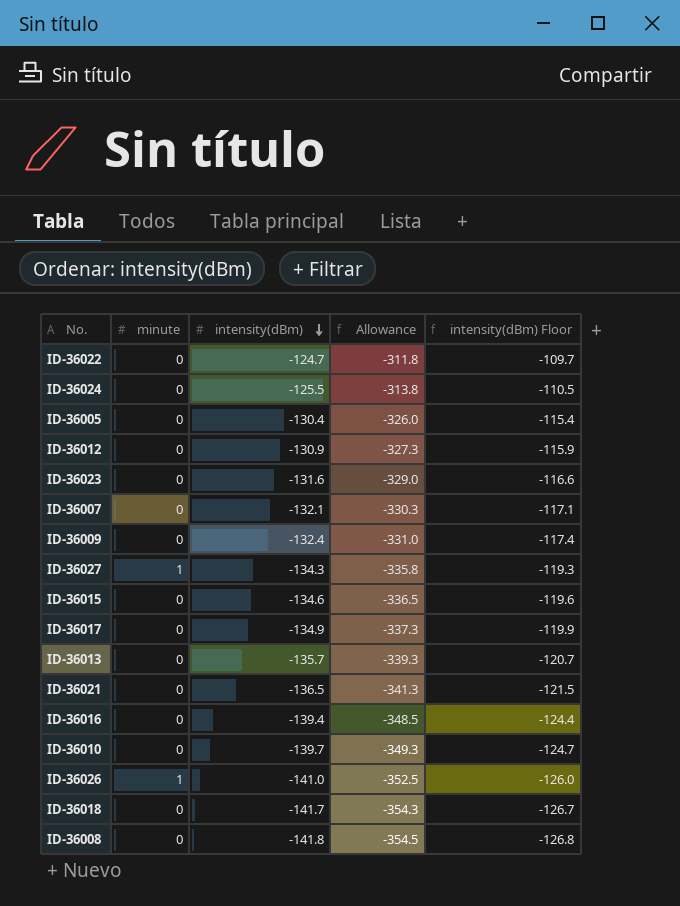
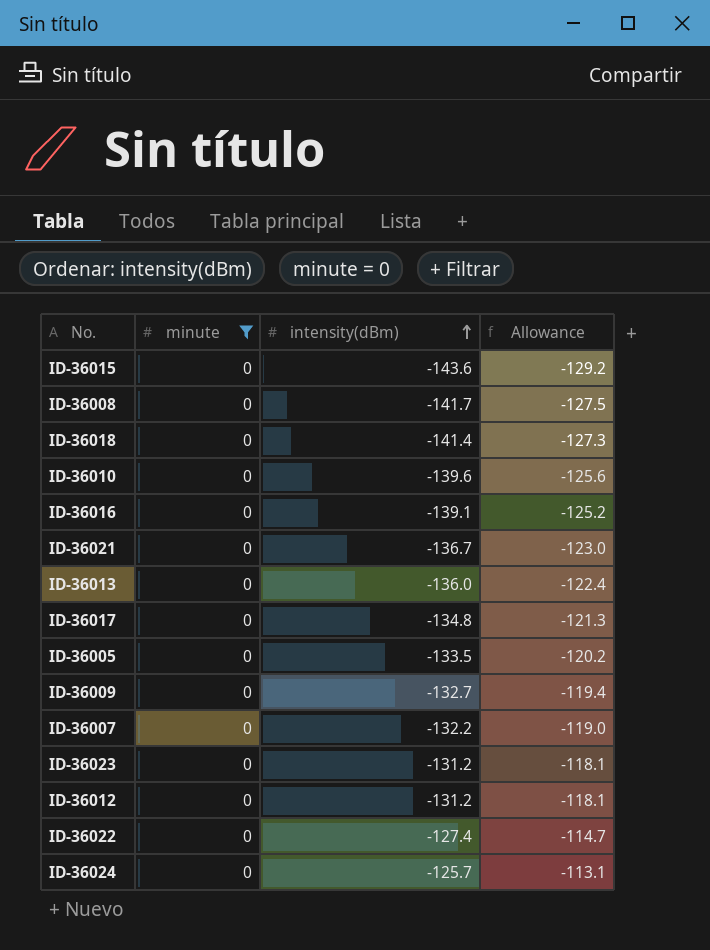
filter: none -> minute = 0
row order: intensity(dBm) descending -> intensity(dBm) ascending
column intensity(dBm) Floor | formula: [intensity(dBm)] + 15 -> none
column Allowance | formula: [intensity(dBm)] * 2.5 -> [intensity(dBm)] * 0.9
ID-36015 | intensity(dBm): -134.6 -> -143.6
ID-36008 | intensity(dBm): -141.8 -> -141.7
ID-36018 | intensity(dBm): -141.7 -> -141.4
ID-36010 | intensity(dBm): -139.7 -> -139.6
ID-36016 | intensity(dBm): -139.4 -> -139.1
ID-36021 | intensity(dBm): -136.5 -> -136.7
ID-36013 | intensity(dBm): -135.7 -> -136.0
ID-36017 | intensity(dBm): -134.9 -> -134.8
ID-36005 | intensity(dBm): -130.4 -> -133.5
ID-36009 | intensity(dBm): -132.4 -> -132.7
ID-36007 | intensity(dBm): -132.1 -> -132.2
ID-36023 | intensity(dBm): -131.6 -> -131.2
ID-36012 | intensity(dBm): -130.9 -> -131.2
ID-36022 | intensity(dBm): -124.7 -> -127.4
ID-36024 | intensity(dBm): -125.5 -> -125.7

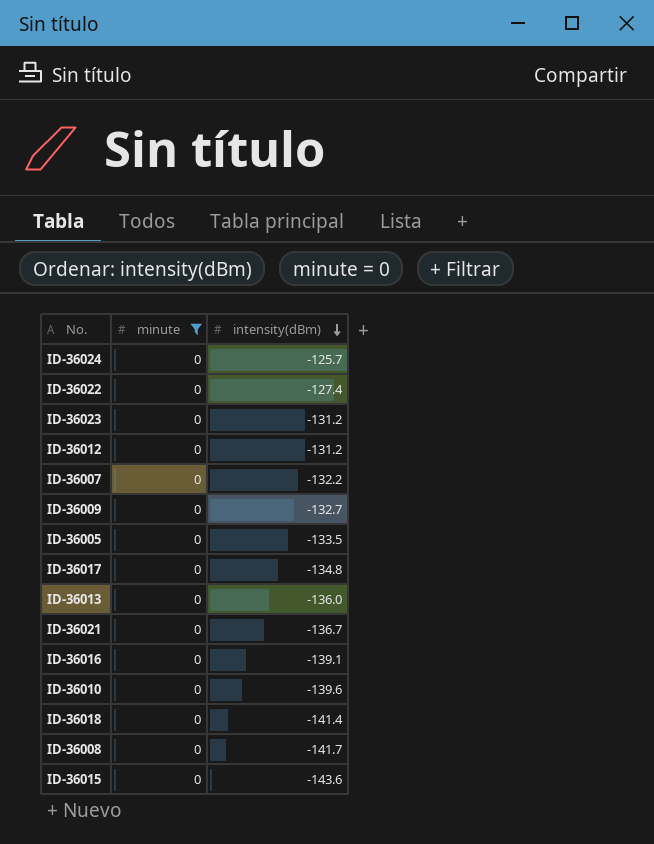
row order: intensity(dBm) ascending -> intensity(dBm) descending
column Allowance | formula: [intensity(dBm)] * 0.9 -> none

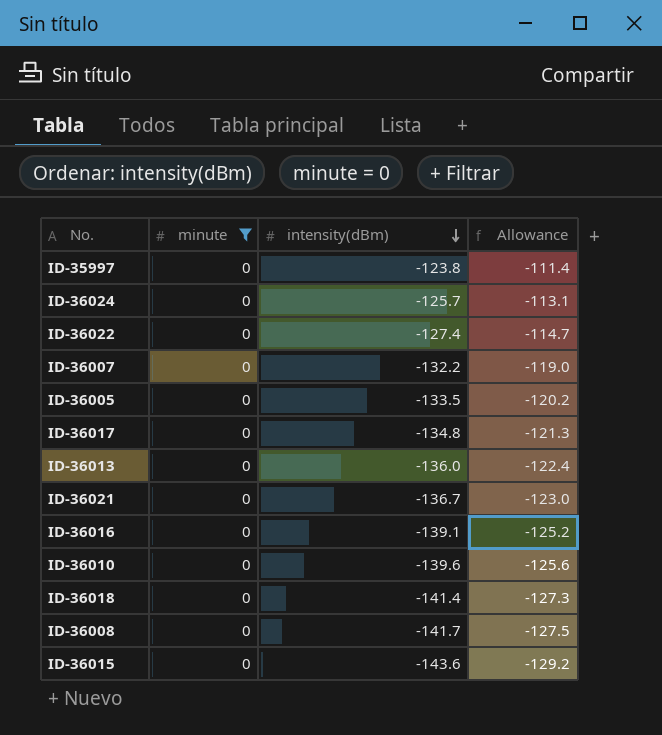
column Allowance | formula: none -> [intensity(dBm)] * 0.9
row ID-36023: 0 | -131.2 -> none
row ID-36012: 0 | -131.2 -> none
row ID-36009: 0 | -132.7 -> none
row ID-35997: none -> 0 | -123.8 | -111.4

